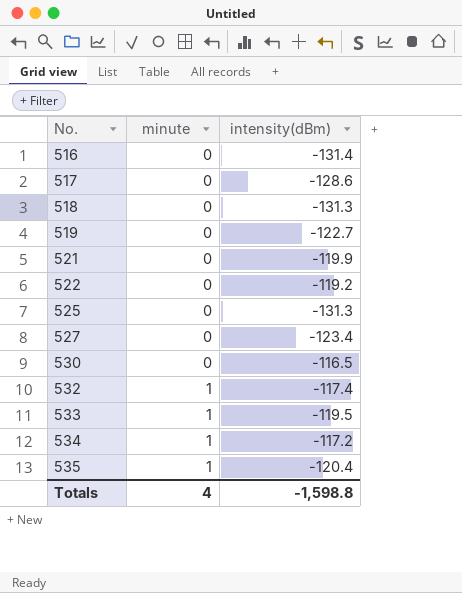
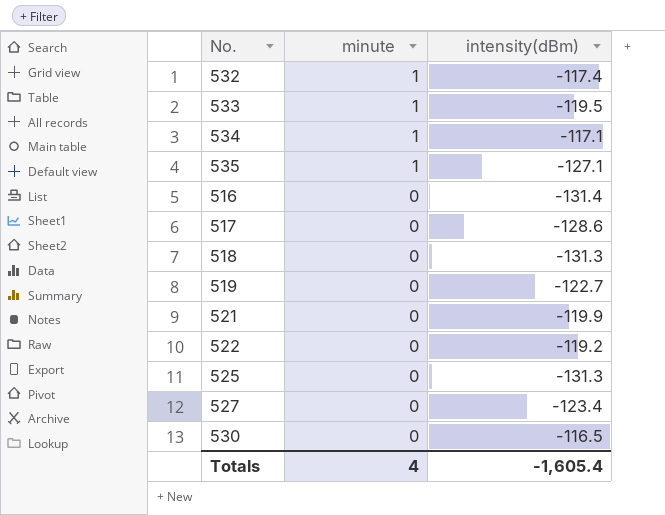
row order: No. ascending -> minute descending
534 | intensity(dBm): -117.2 -> -117.1
535 | intensity(dBm): -120.4 -> -127.1
Totals | intensity(dBm): -1,598.8 -> -1,605.4

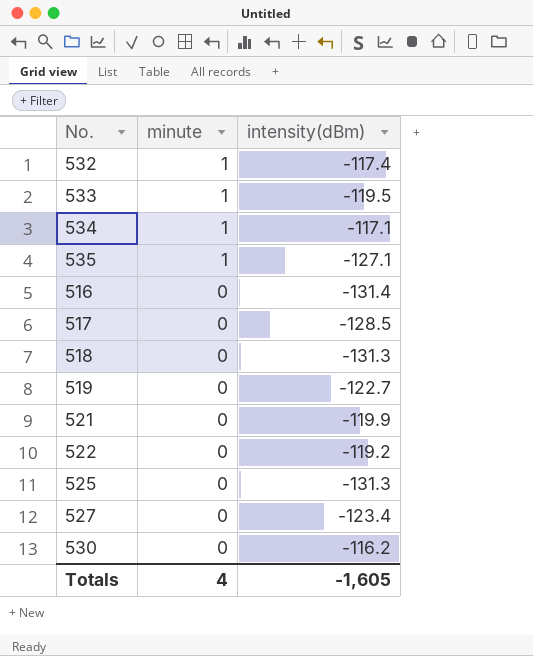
517 | intensity(dBm): -128.6 -> -128.5
530 | intensity(dBm): -116.5 -> -116.2
Totals | intensity(dBm): -1,605.4 -> -1,605

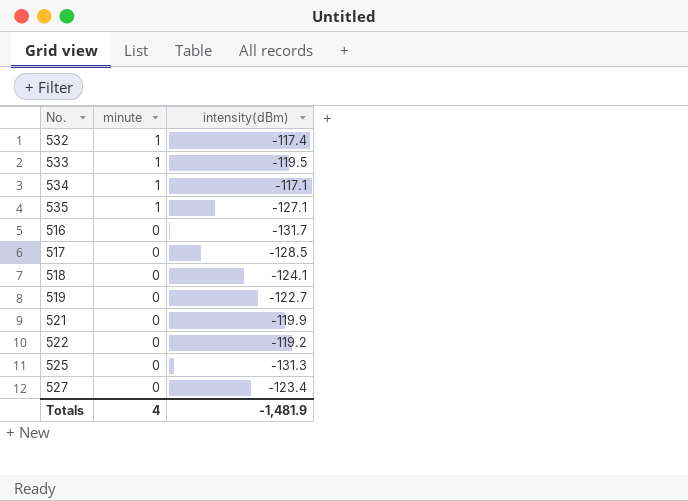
row 530: 0 | -116.2 -> none
516 | intensity(dBm): -131.4 -> -131.7
518 | intensity(dBm): -131.3 -> -124.1
Totals | intensity(dBm): -1,605 -> -1,481.9

